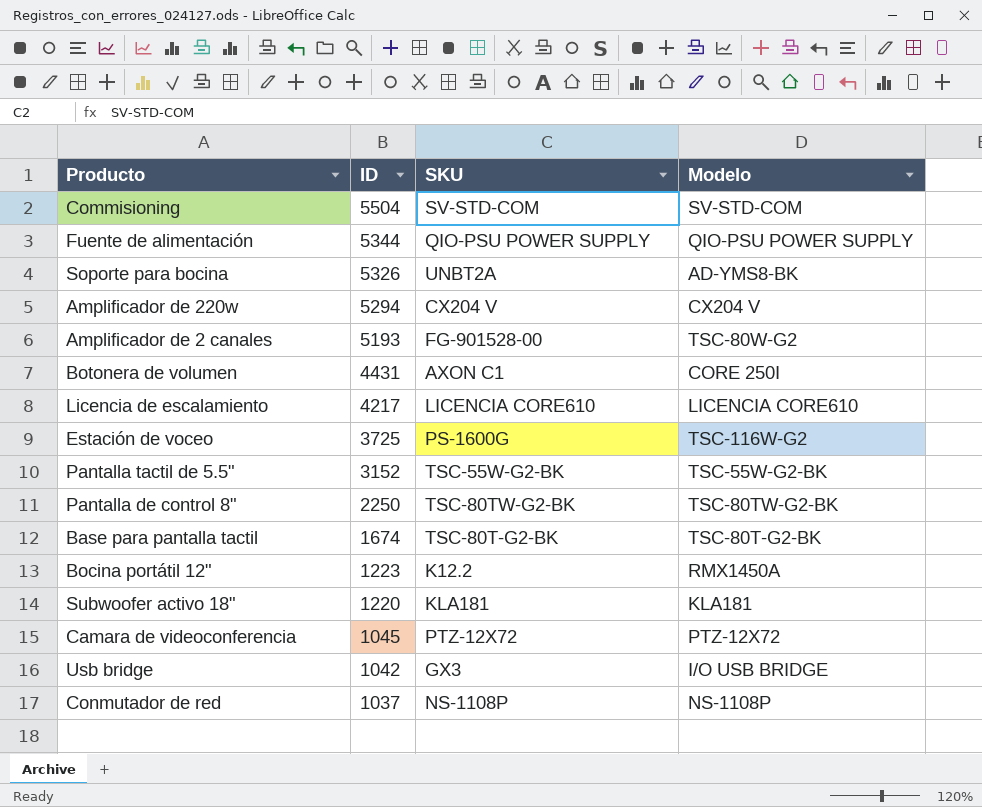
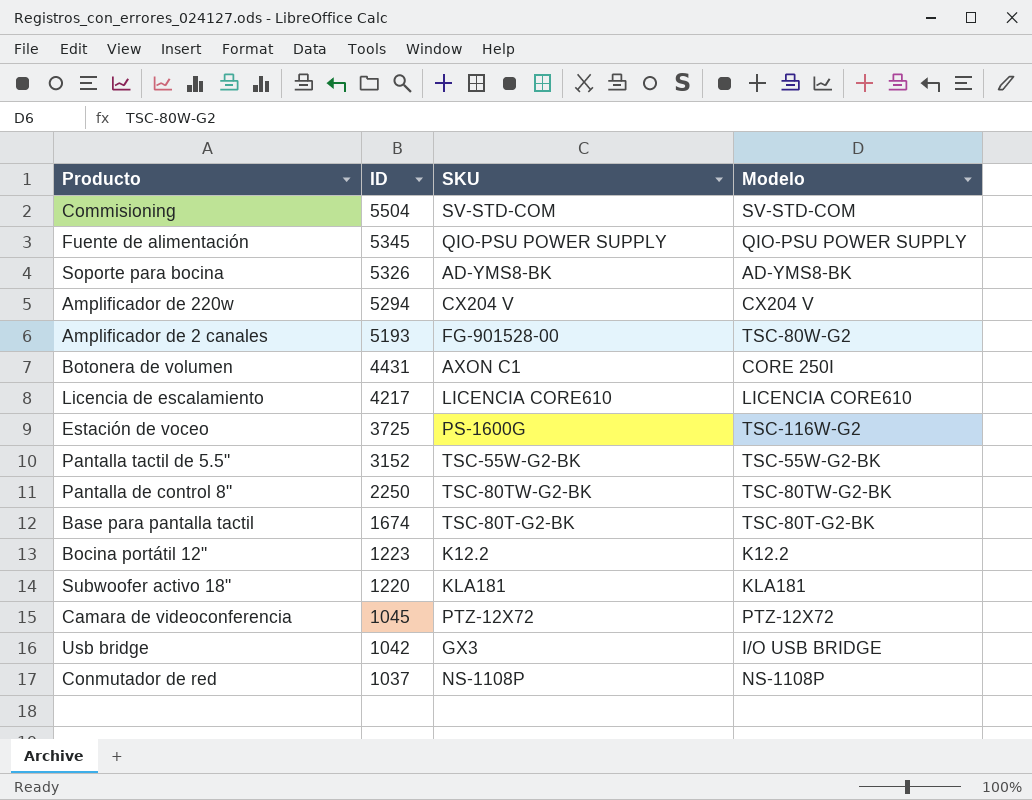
Fuente de alimentación | ID: 5344 -> 5345
Soporte para bocina | SKU: UNBT2A -> AD-YMS8-BK
Bocina portátil 12" | Modelo: RMX1450A -> K12.2

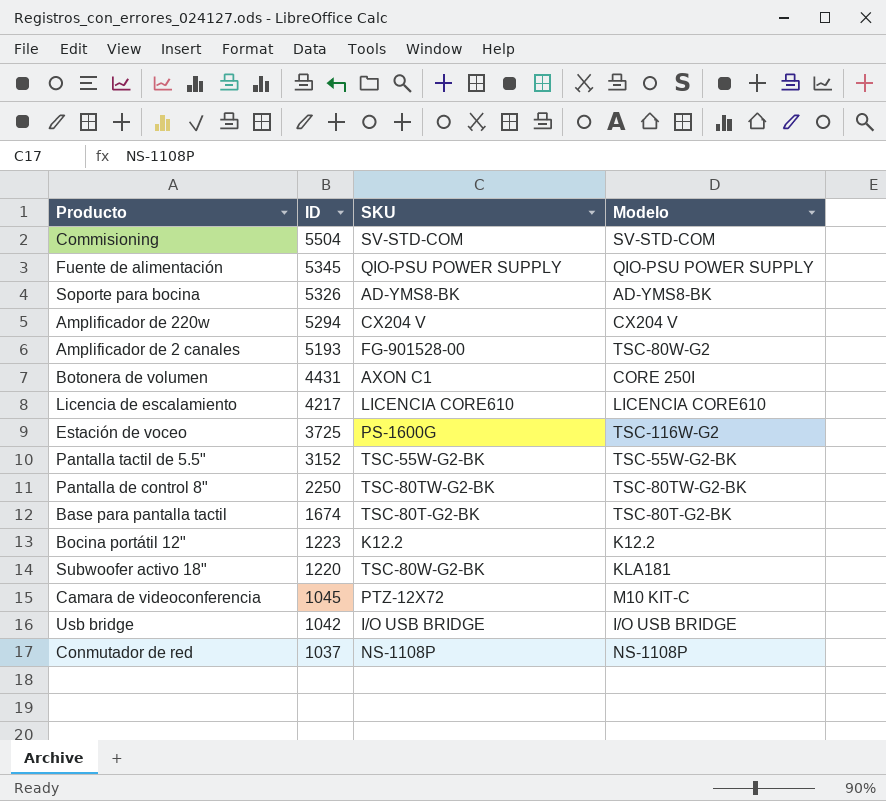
Subwoofer activo 18" | SKU: KLA181 -> TSC-80W-G2-BK
Camara de videoconferencia | Modelo: PTZ-12X72 -> M10 KIT-C
Usb bridge | SKU: GX3 -> I/O USB BRIDGE

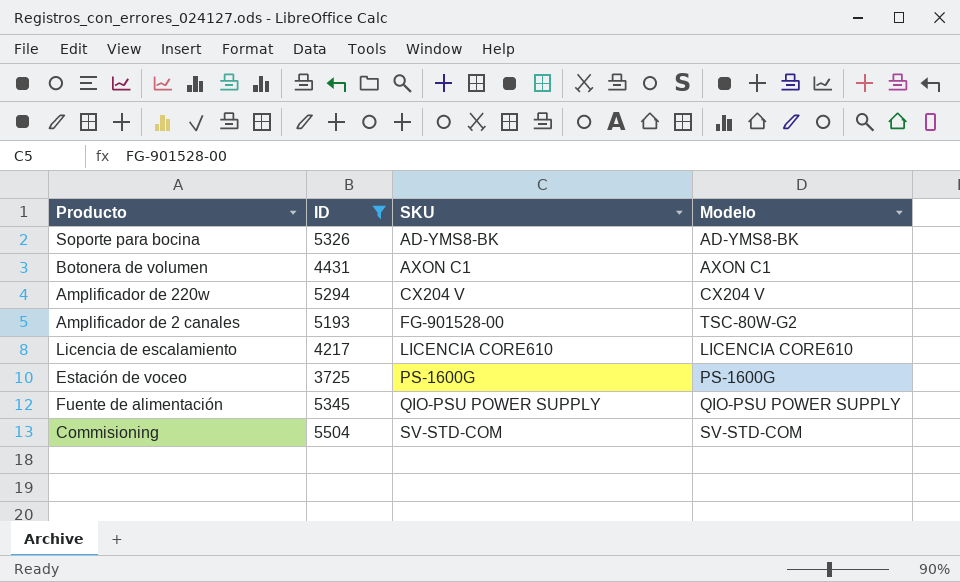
filter: none -> ID >= 3725
row order: ID descending -> SKU ascending
Botonera de volumen | Modelo: CORE 250I -> AXON C1
Estación de voceo | Modelo: TSC-116W-G2 -> PS-1600G

